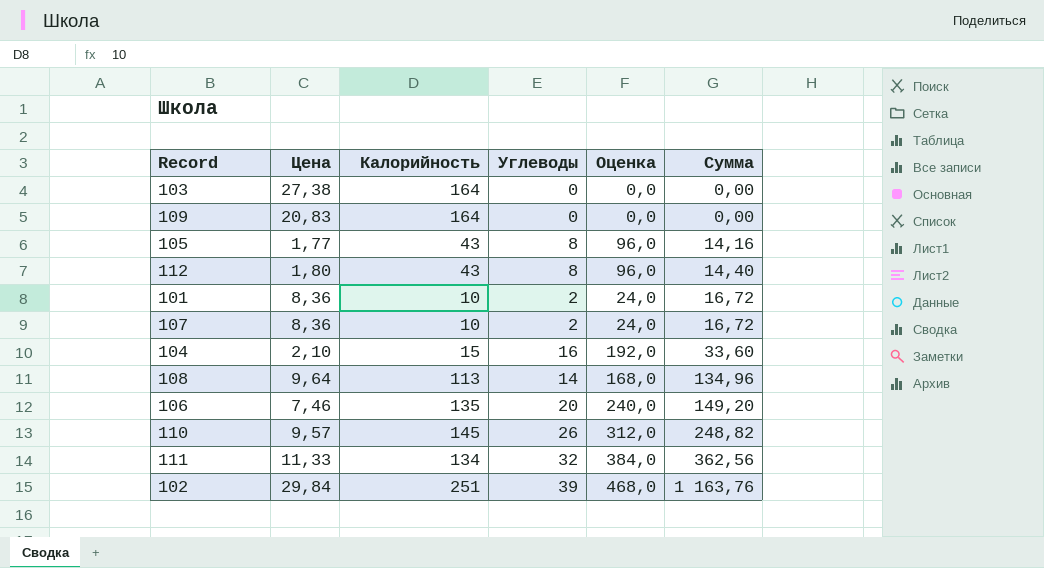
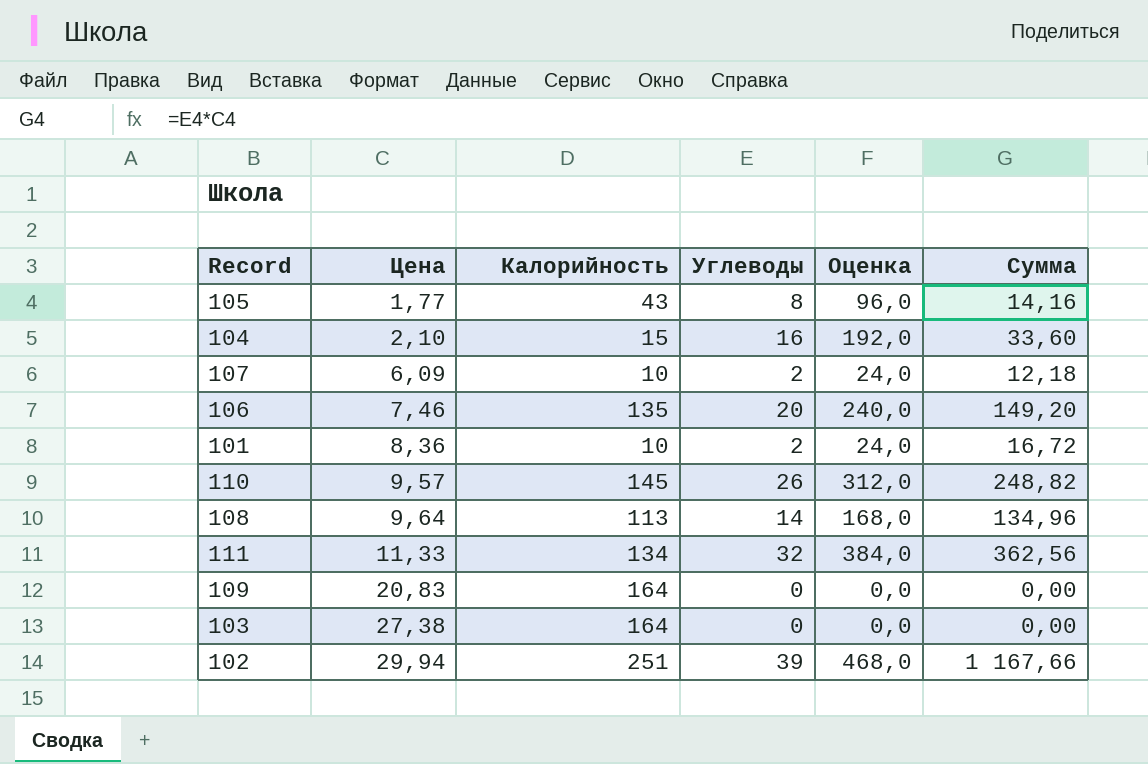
row order: Сумма ascending -> Цена ascending
row 112: 1,80 | 43 | 8 | 96,0 | 14,40 -> none
107 | Цена: 8,36 -> 6,09
107 | Сумма: 16,72 -> 12,18
102 | Цена: 29,84 -> 29,94
102 | Сумма: 1 163,76 -> 1 167,66

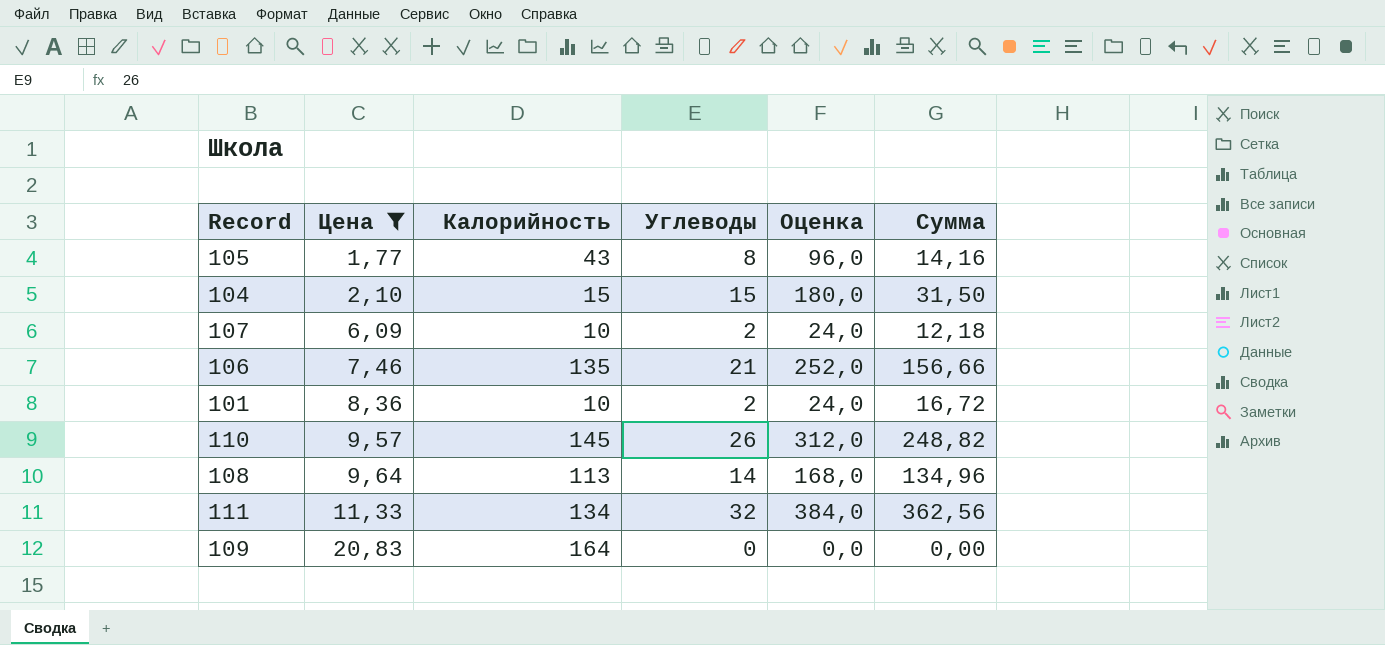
filter: none -> Цена <= 20,83
104 | Углеводы: 16 -> 15
104 | Оценка: 192,0 -> 180,0
104 | Сумма: 33,60 -> 31,50
106 | Углеводы: 20 -> 21
106 | Оценка: 240,0 -> 252,0
106 | Сумма: 149,20 -> 156,66

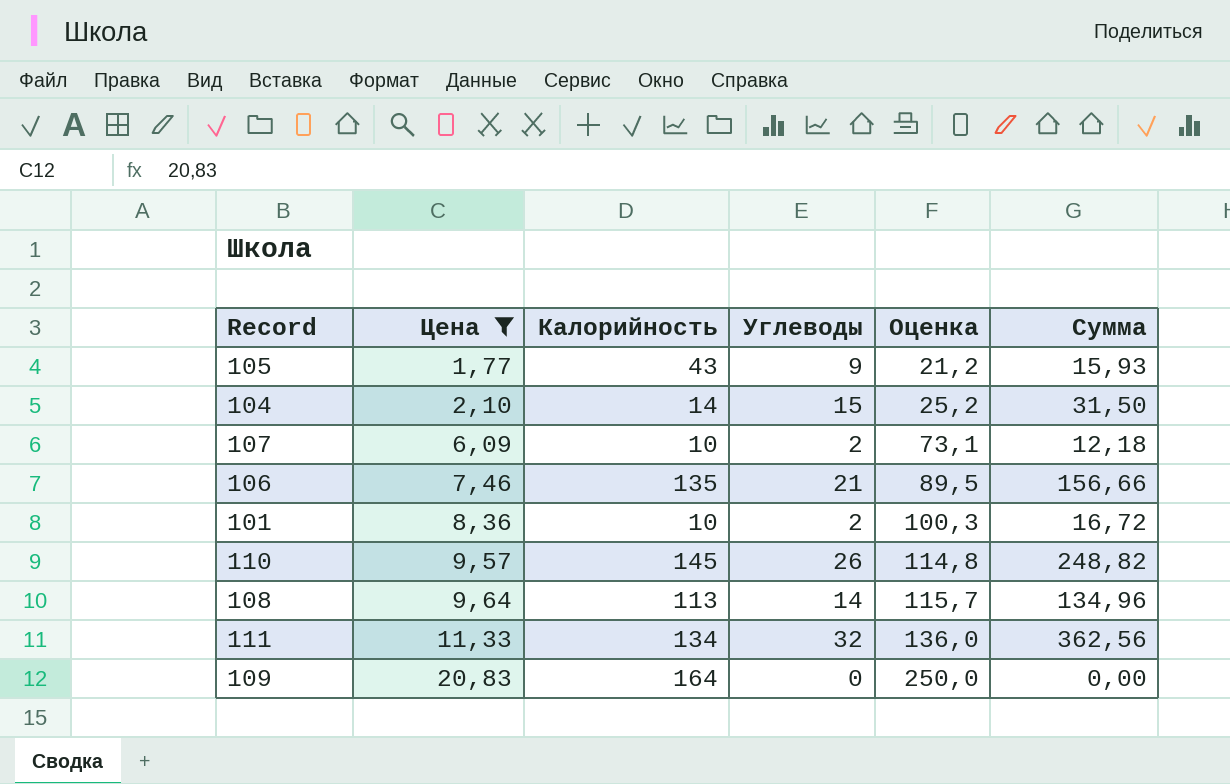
column Оценка | formula: [Углеводы] * 12 -> [Цена] * 12
105 | Углеводы: 8 -> 9
105 | Сумма: 14,16 -> 15,93
104 | Калорийность: 15 -> 14

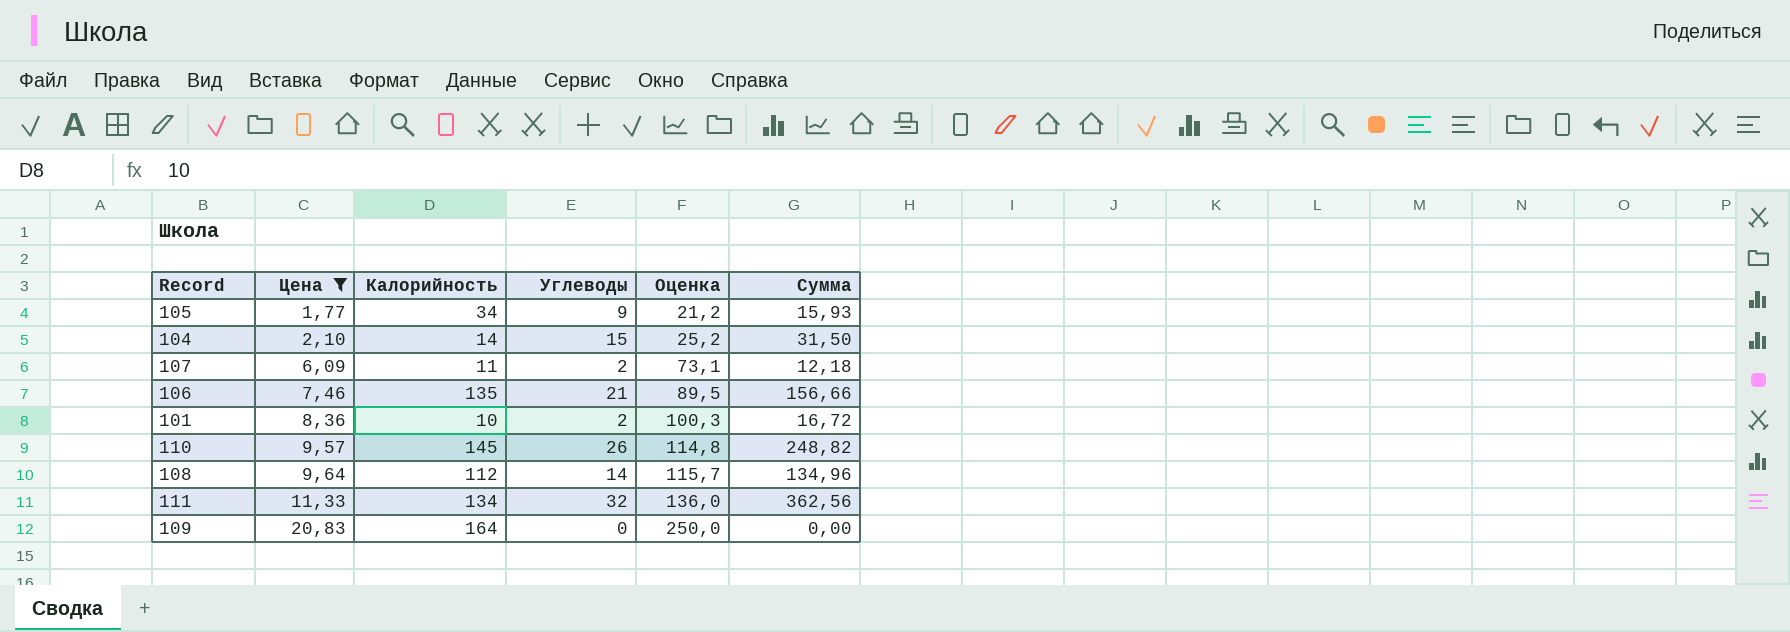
105 | Калорийность: 43 -> 34
107 | Калорийность: 10 -> 11
108 | Калорийность: 113 -> 112

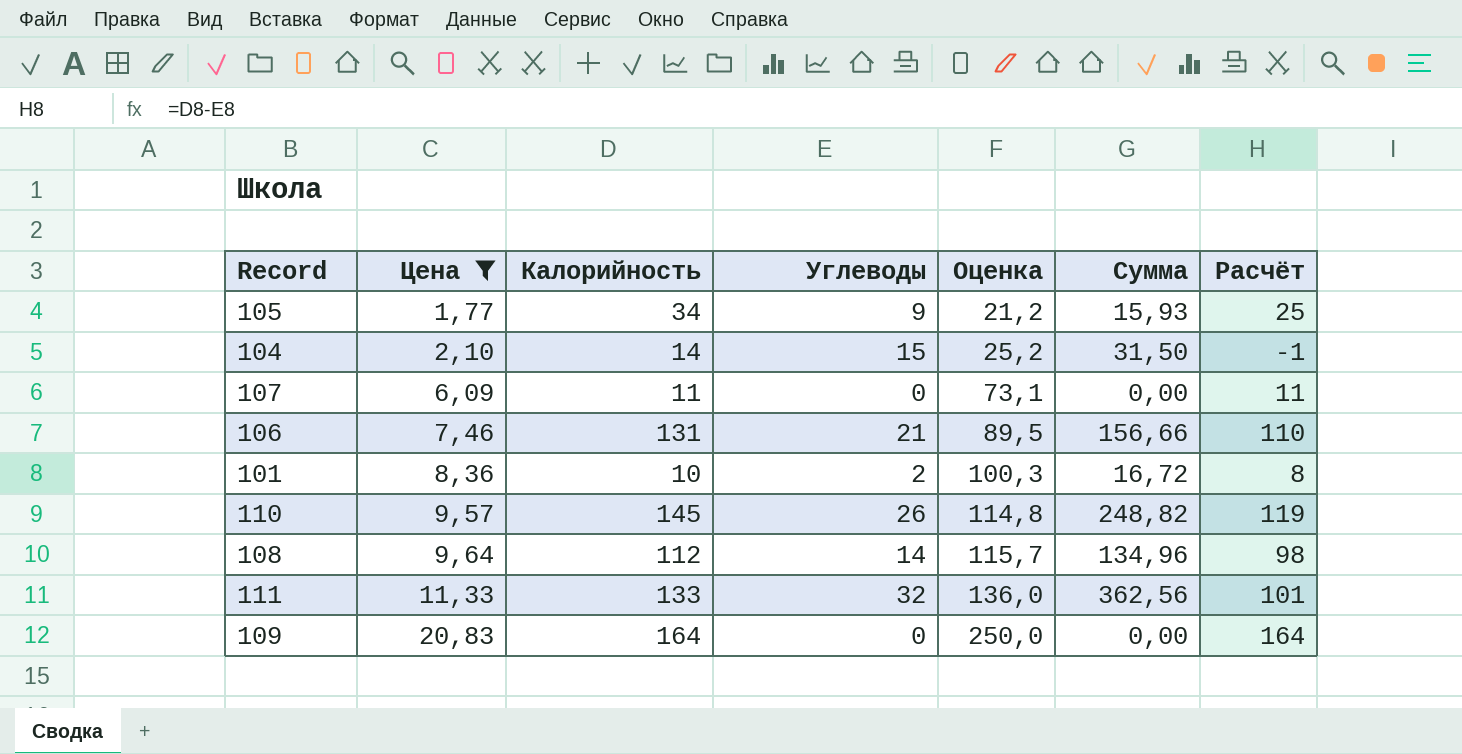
column Расчёт | formula: none -> [Калорийность] - [Углеводы]
107 | Углеводы: 2 -> 0
107 | Сумма: 12,18 -> 0,00
106 | Калорийность: 135 -> 131
111 | Калорийность: 134 -> 133

